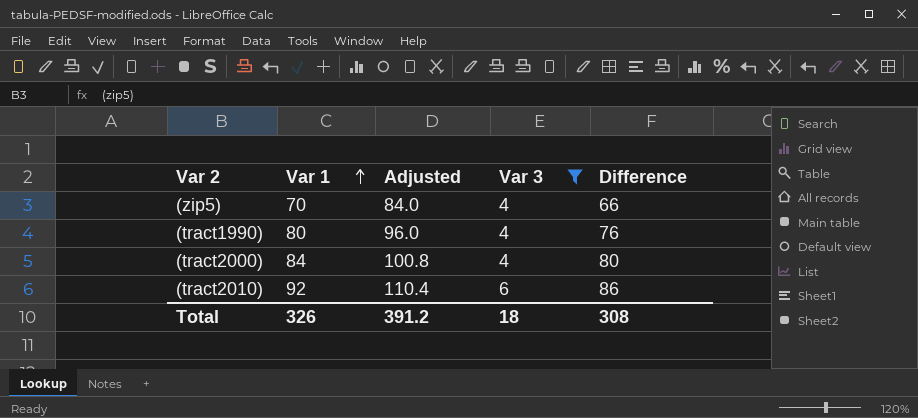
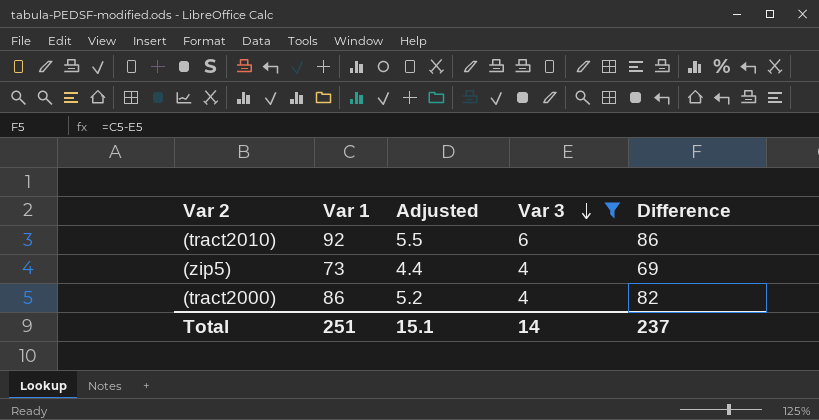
row order: Var 1 ascending -> Var 3 descending
column Adjusted | formula: [Var 1] * 1.2 -> [Var 1] * 0.06
row (tract1990): 80 | 96.0 | 4 | 76 -> none
(zip5) | Var 1: 70 -> 73
(zip5) | Difference: 66 -> 69
(tract2000) | Var 1: 84 -> 86
(tract2000) | Difference: 80 -> 82
Total | Var 1: 326 -> 251
Total | Adjusted: 391.2 -> 15.1
Total | Var 3: 18 -> 14
Total | Difference: 308 -> 237

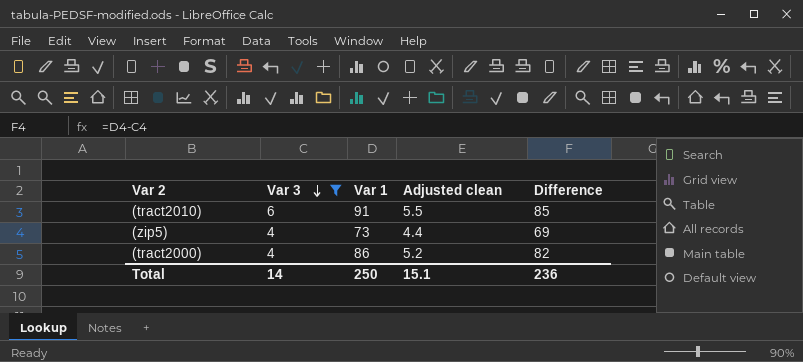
column Var 3 | position: 4 -> 2
column name: Adjusted -> Adjusted clean
(tract2010) | Var 1: 92 -> 91
(tract2010) | Difference: 86 -> 85
Total | Var 1: 251 -> 250
Total | Difference: 237 -> 236

